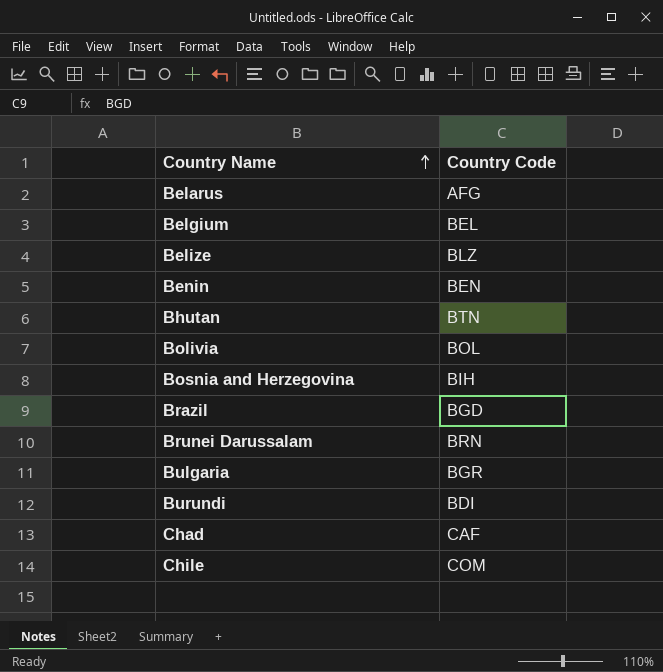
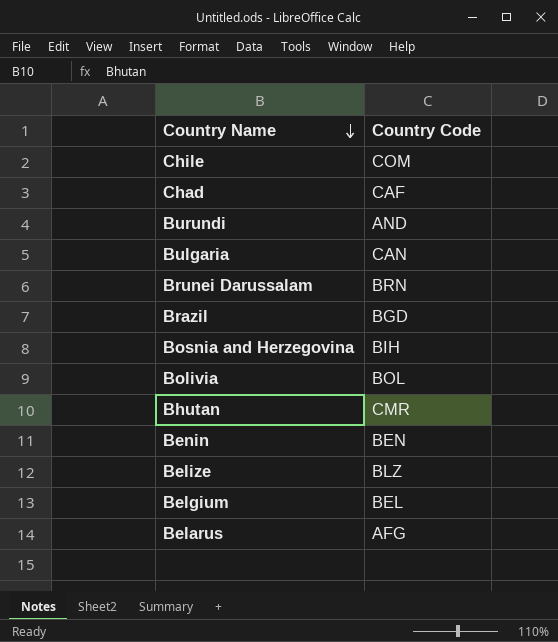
row order: Country Name ascending -> Country Name descending
Burundi | Country Code: BDI -> AND
Bulgaria | Country Code: BGR -> CAN
Bhutan | Country Code: BTN -> CMR

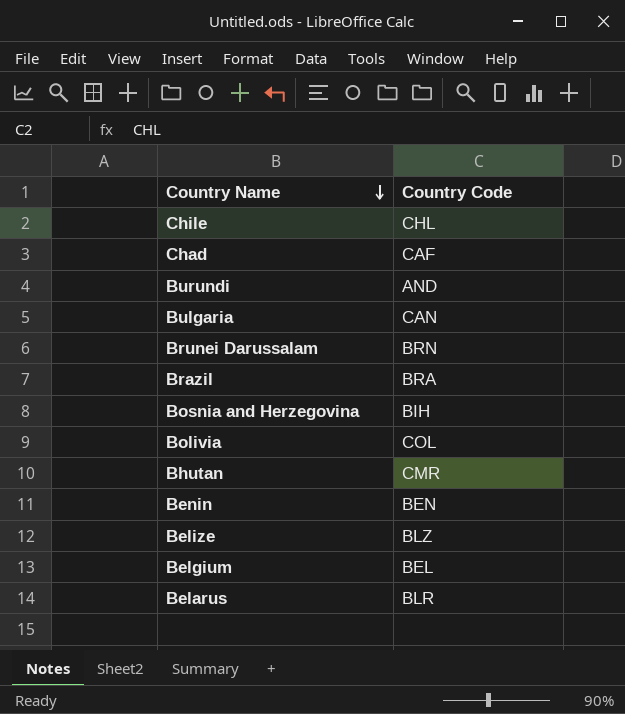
Chile | Country Code: COM -> CHL
Brazil | Country Code: BGD -> BRA
Bolivia | Country Code: BOL -> COL
Belarus | Country Code: AFG -> BLR

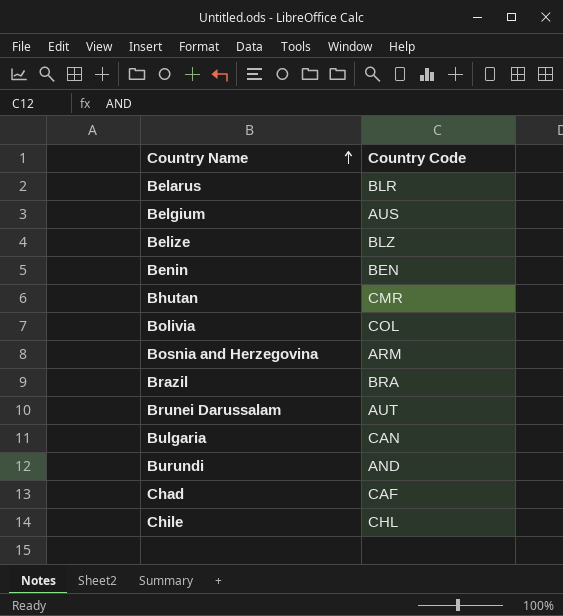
row order: Country Name descending -> Country Name ascending
Belgium | Country Code: BEL -> AUS
Bosnia and Herzegovina | Country Code: BIH -> ARM
Brunei Darussalam | Country Code: BRN -> AUT

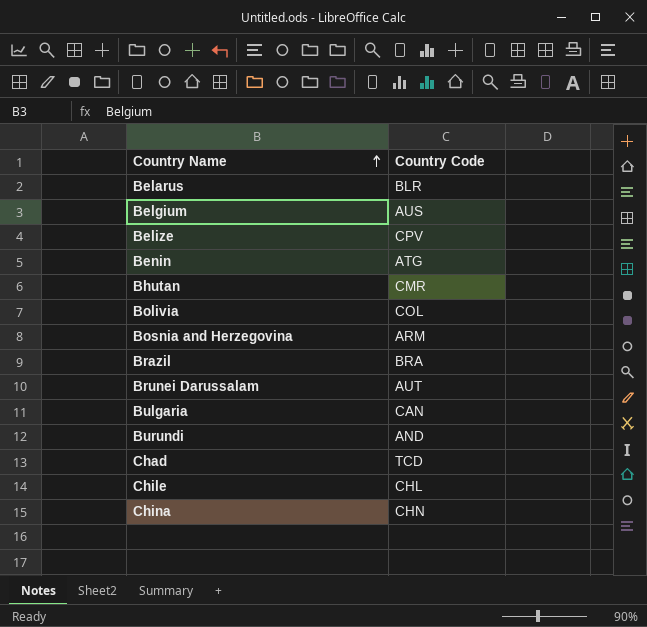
Belize | Country Code: BLZ -> CPV
Benin | Country Code: BEN -> ATG
Chad | Country Code: CAF -> TCD
row China: none -> CHN

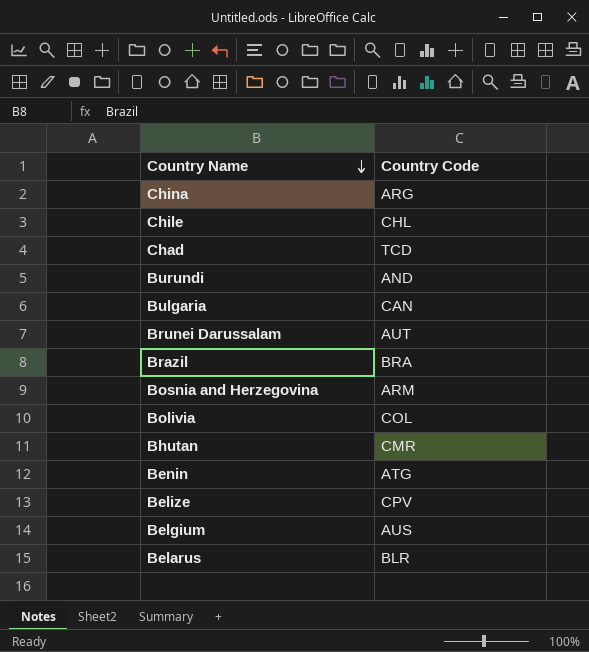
row order: Country Name ascending -> Country Name descending
China | Country Code: CHN -> ARG

